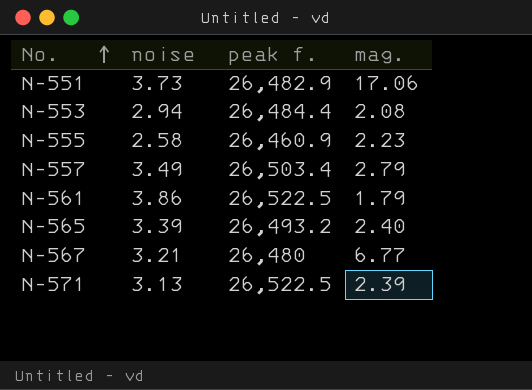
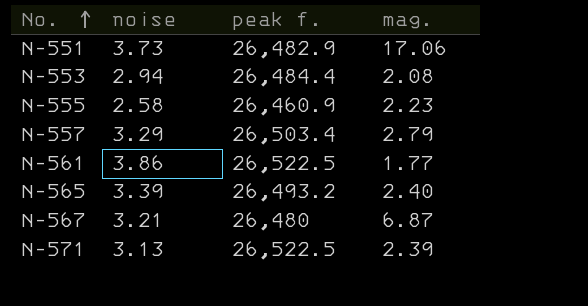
N-557 | noise: 3.49 -> 3.29
N-561 | mag.: 1.79 -> 1.77
N-567 | mag.: 6.77 -> 6.87

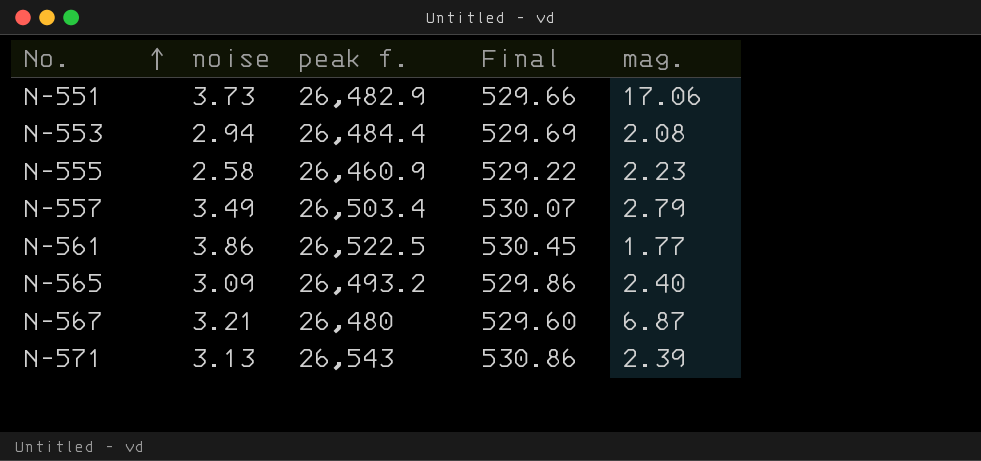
column Final | formula: none -> [peak f.] * 0.02
N-557 | noise: 3.29 -> 3.49
N-565 | noise: 3.39 -> 3.09
N-571 | peak f.: 26,522.5 -> 26,543

